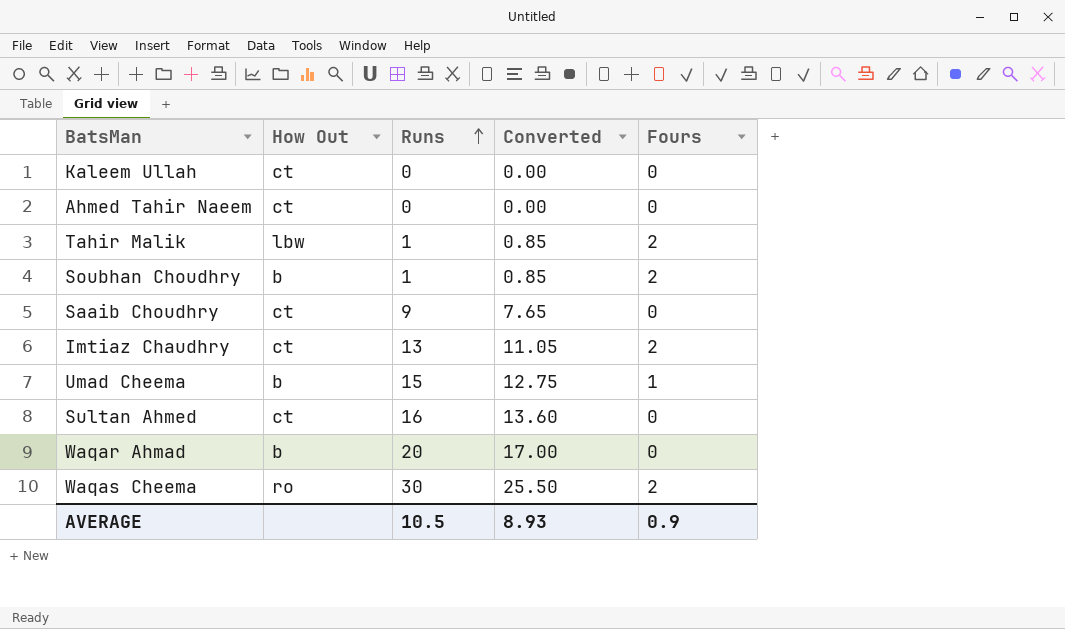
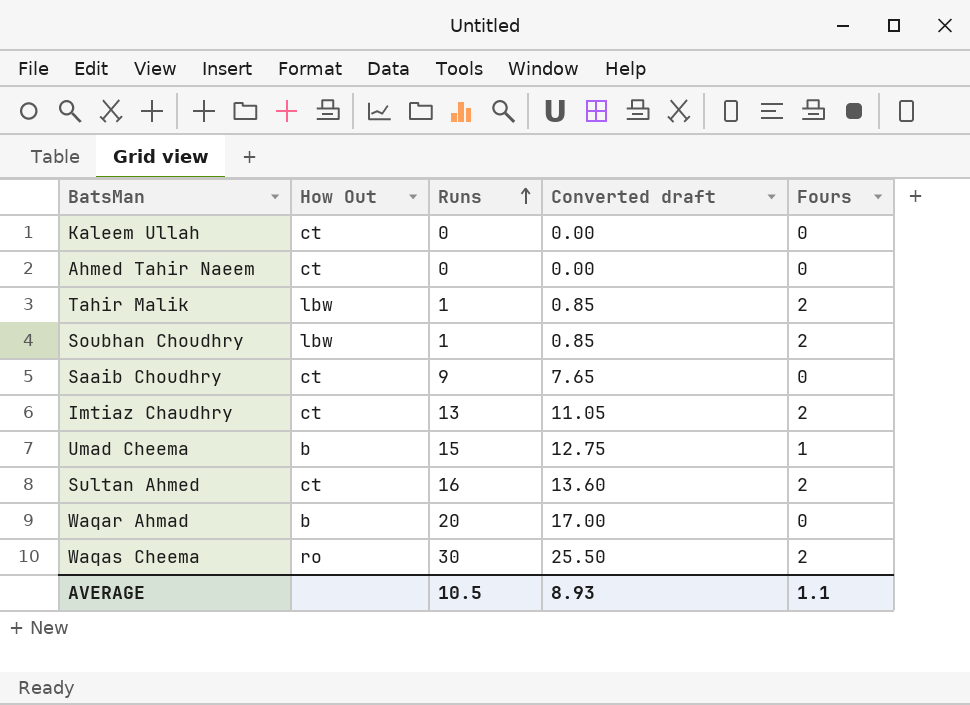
column name: Converted -> Converted draft
Soubhan Choudhry | How Out: b -> lbw
Sultan Ahmed | Fours: 0 -> 2
AVERAGE | Fours: 0.9 -> 1.1

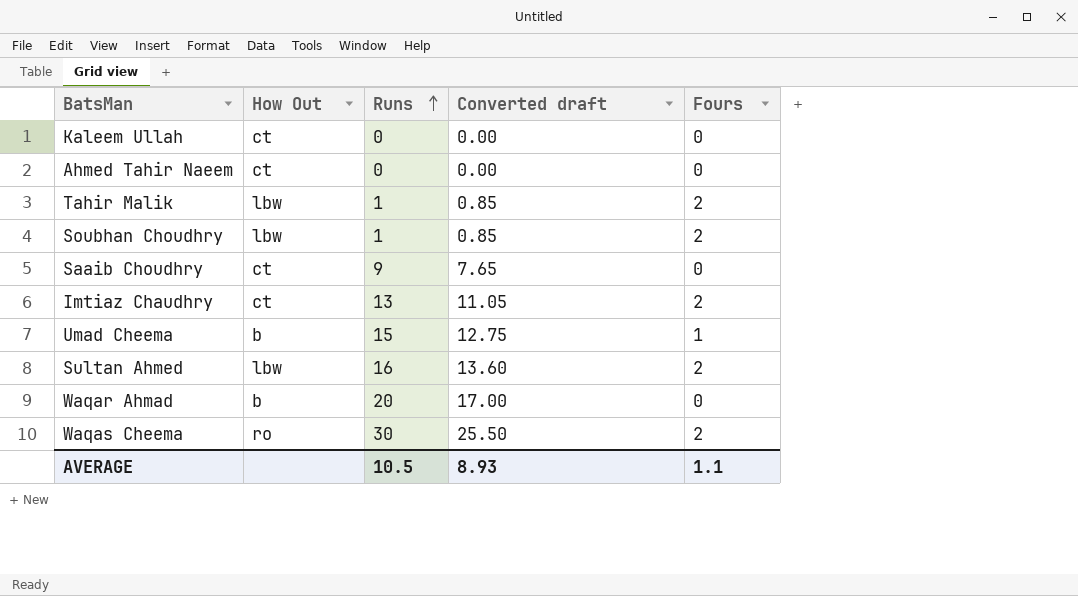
Sultan Ahmed | How Out: ct -> lbw

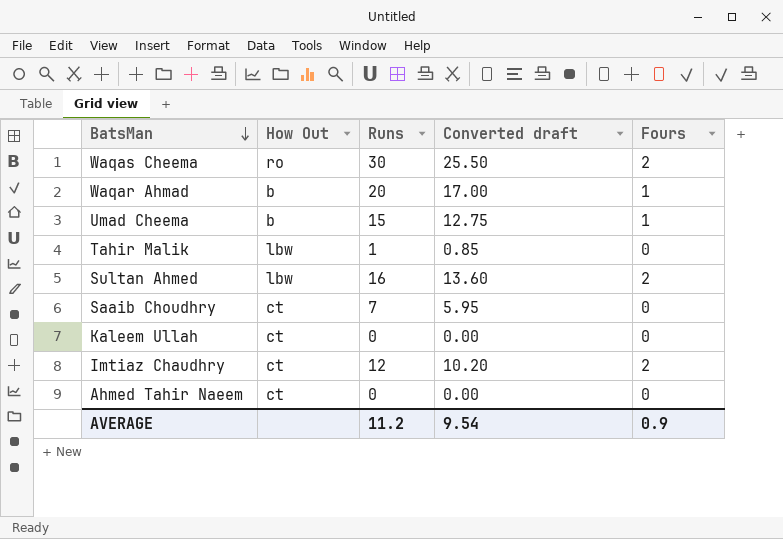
row order: Runs ascending -> BatsMan descending
row Soubhan Choudhry: lbw | 1 | 0.85 | 2 -> none
Waqar Ahmad | Fours: 0 -> 1
Tahir Malik | Fours: 2 -> 0
Saaib Choudhry | Runs: 9 -> 7
Saaib Choudhry | Converted draft: 7.65 -> 5.95
Imtiaz Chaudhry | Runs: 13 -> 12
Imtiaz Chaudhry | Converted draft: 11.05 -> 10.20
AVERAGE | Runs: 10.5 -> 11.2
AVERAGE | Converted draft: 8.93 -> 9.54
AVERAGE | Fours: 1.1 -> 0.9

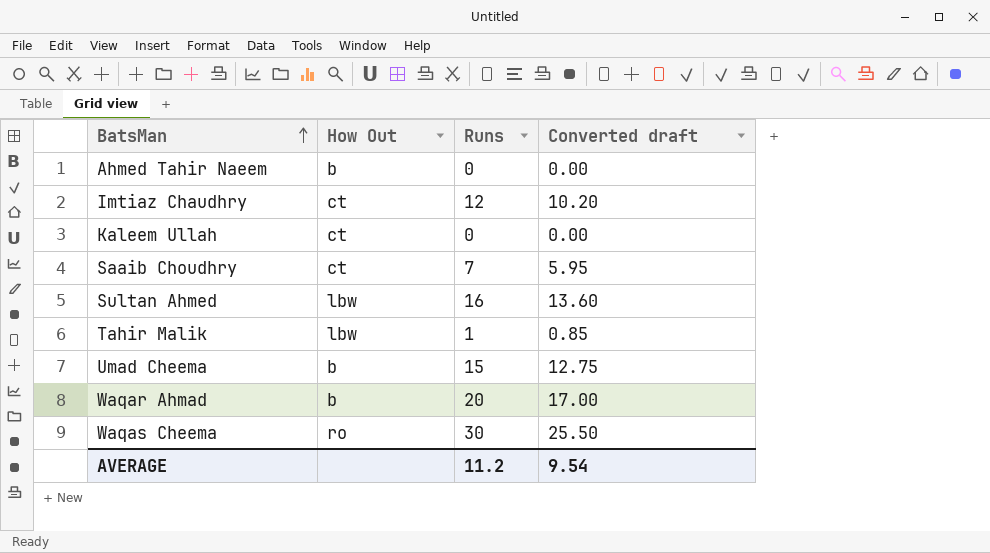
row order: BatsMan descending -> BatsMan ascending
column Fours | position: 5 -> none
Ahmed Tahir Naeem | How Out: ct -> b

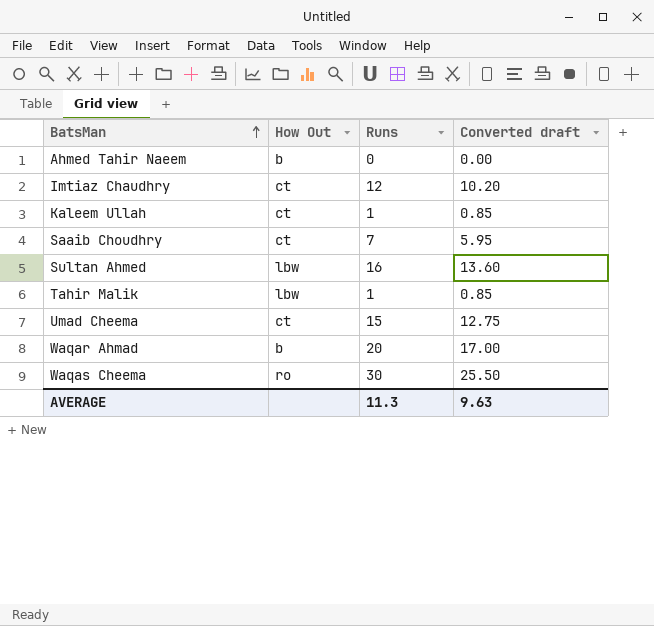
Kaleem Ullah | Runs: 0 -> 1
Kaleem Ullah | Converted draft: 0.00 -> 0.85
Umad Cheema | How Out: b -> ct
AVERAGE | Runs: 11.2 -> 11.3
AVERAGE | Converted draft: 9.54 -> 9.63

